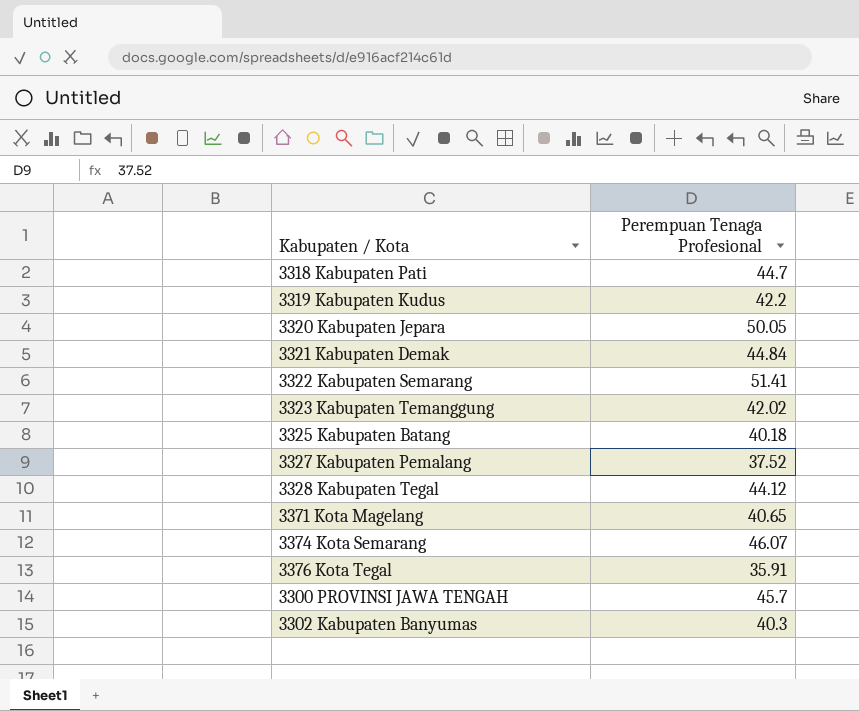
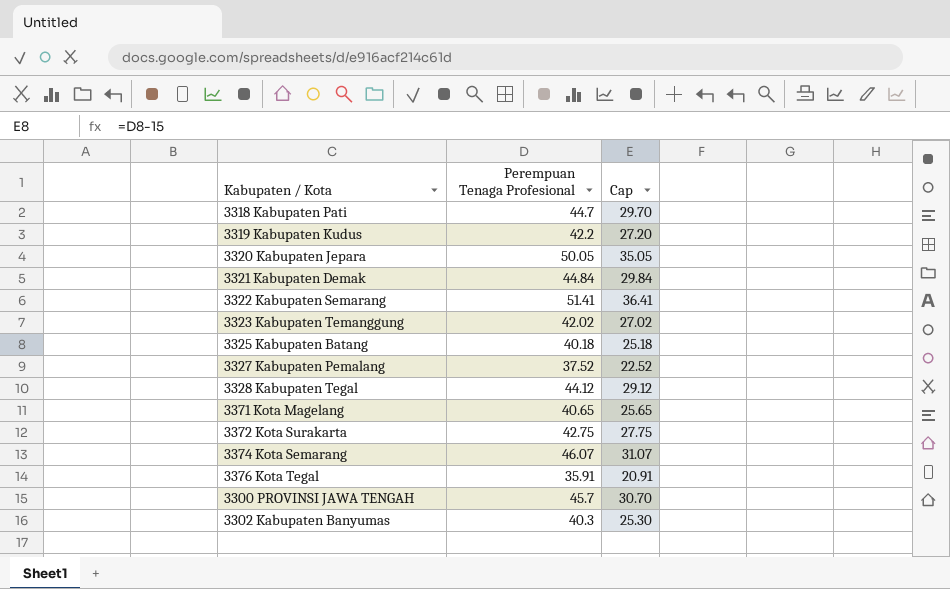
column Cap | formula: none -> [Perempuan Tenaga Profesional] - 15
row 3372 Kota Surakarta: none -> 42.75 | 27.75

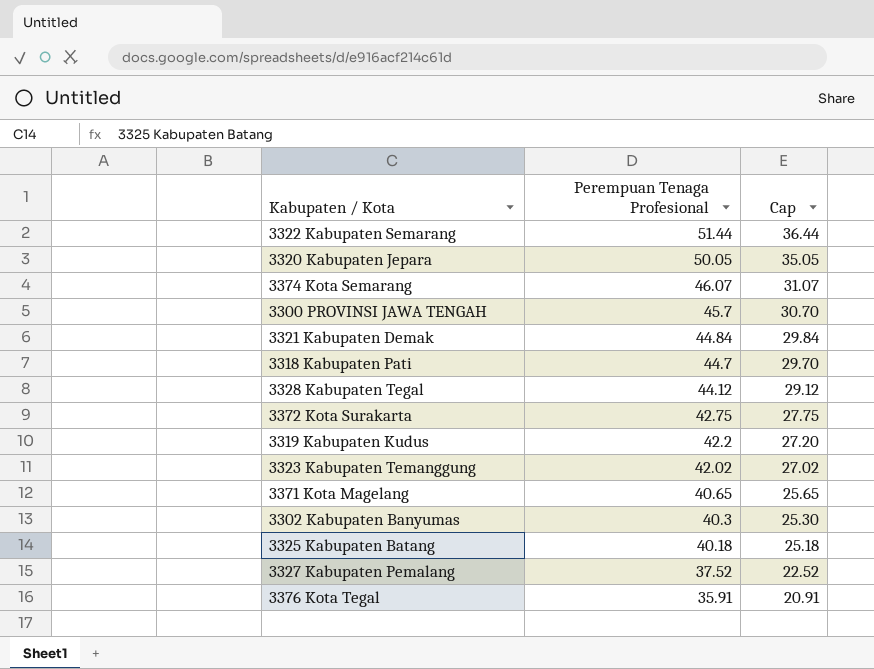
row order: none -> Perempuan Tenaga Profesional descending
3322 Kabupaten Semarang | Perempuan Tenaga Profesional: 51.41 -> 51.44
3322 Kabupaten Semarang | Cap: 36.41 -> 36.44

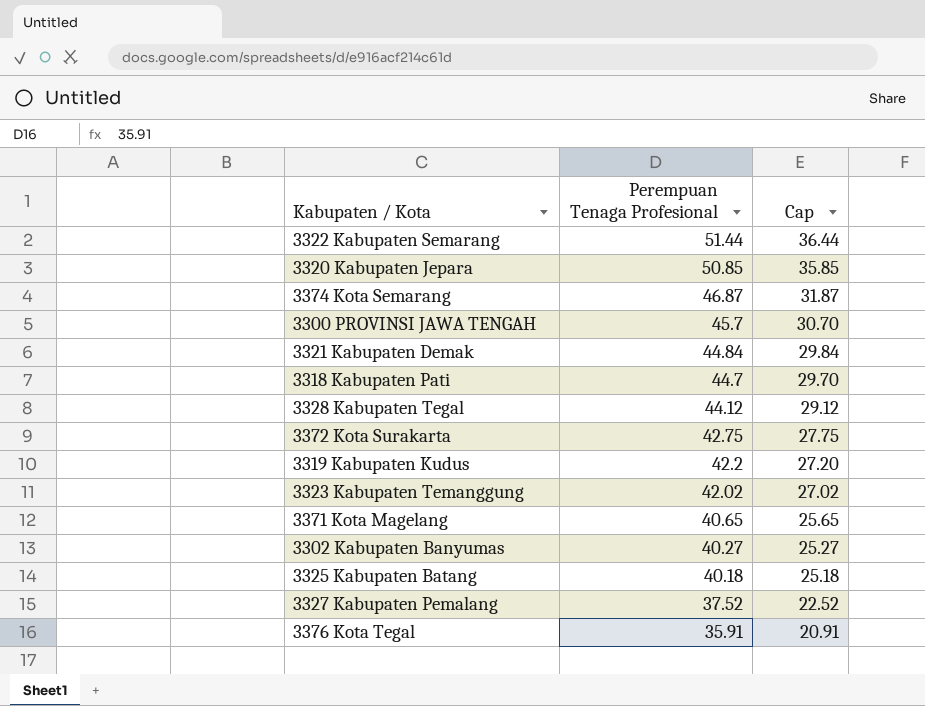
3320 Kabupaten Jepara | Perempuan Tenaga Profesional: 50.05 -> 50.85
3320 Kabupaten Jepara | Cap: 35.05 -> 35.85
3374 Kota Semarang | Perempuan Tenaga Profesional: 46.07 -> 46.87
3374 Kota Semarang | Cap: 31.07 -> 31.87
3302 Kabupaten Banyumas | Perempuan Tenaga Profesional: 40.3 -> 40.27
3302 Kabupaten Banyumas | Cap: 25.30 -> 25.27

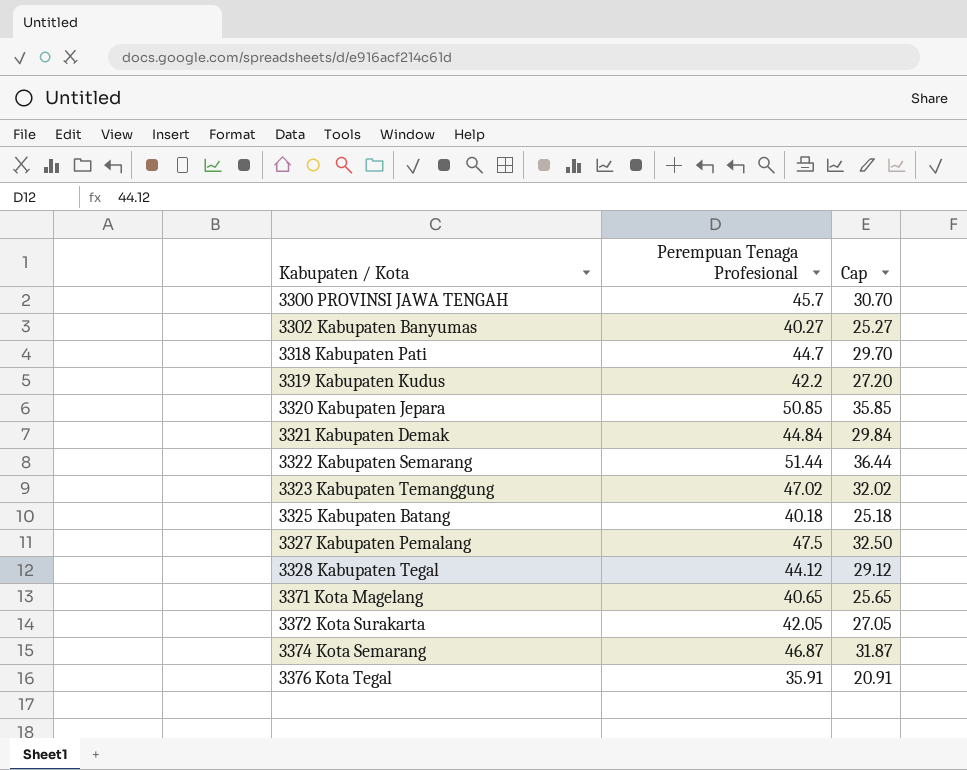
row order: Perempuan Tenaga Profesional descending -> Kabupaten / Kota ascending
3323 Kabupaten Temanggung | Perempuan Tenaga Profesional: 42.02 -> 47.02
3323 Kabupaten Temanggung | Cap: 27.02 -> 32.02
3327 Kabupaten Pemalang | Perempuan Tenaga Profesional: 37.52 -> 47.5
3327 Kabupaten Pemalang | Cap: 22.52 -> 32.50
3372 Kota Surakarta | Perempuan Tenaga Profesional: 42.75 -> 42.05
3372 Kota Surakarta | Cap: 27.75 -> 27.05

